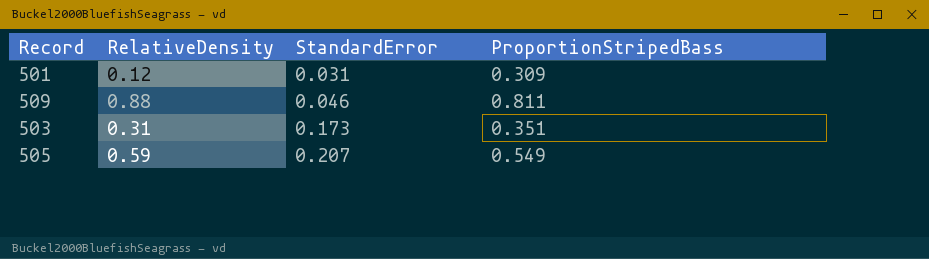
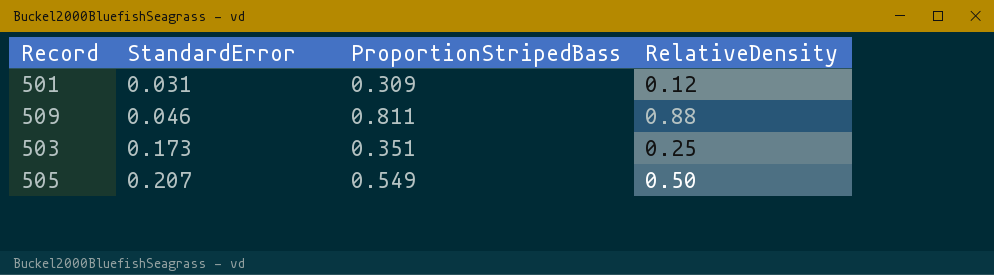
column RelativeDensity | position: 2 -> 4
503 | RelativeDensity: 0.31 -> 0.25
505 | RelativeDensity: 0.59 -> 0.50

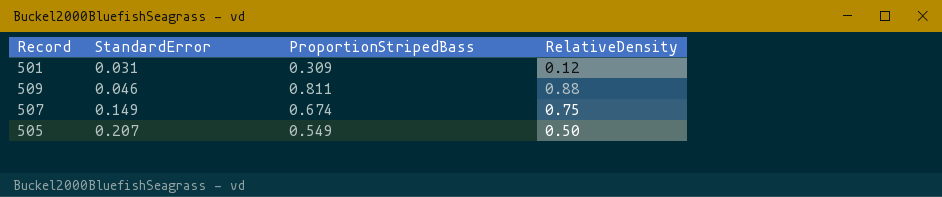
row 503: 0.173 | 0.351 | 0.25 -> none
row 507: none -> 0.149 | 0.674 | 0.75

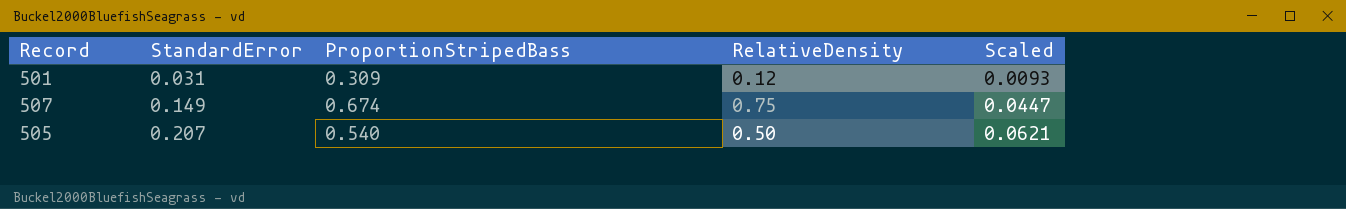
column Scaled | formula: none -> [StandardError] * 0.3
row 509: 0.046 | 0.811 | 0.88 -> none
505 | ProportionStripedBass: 0.549 -> 0.540

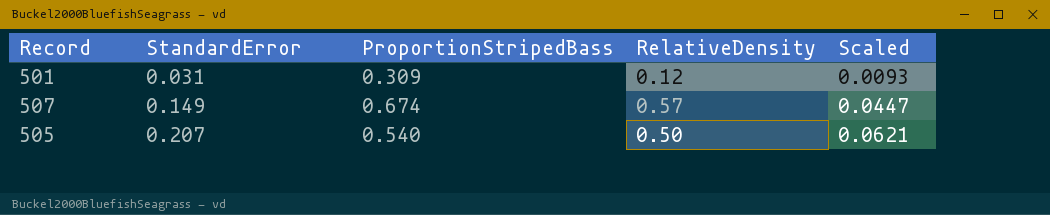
507 | RelativeDensity: 0.75 -> 0.57

